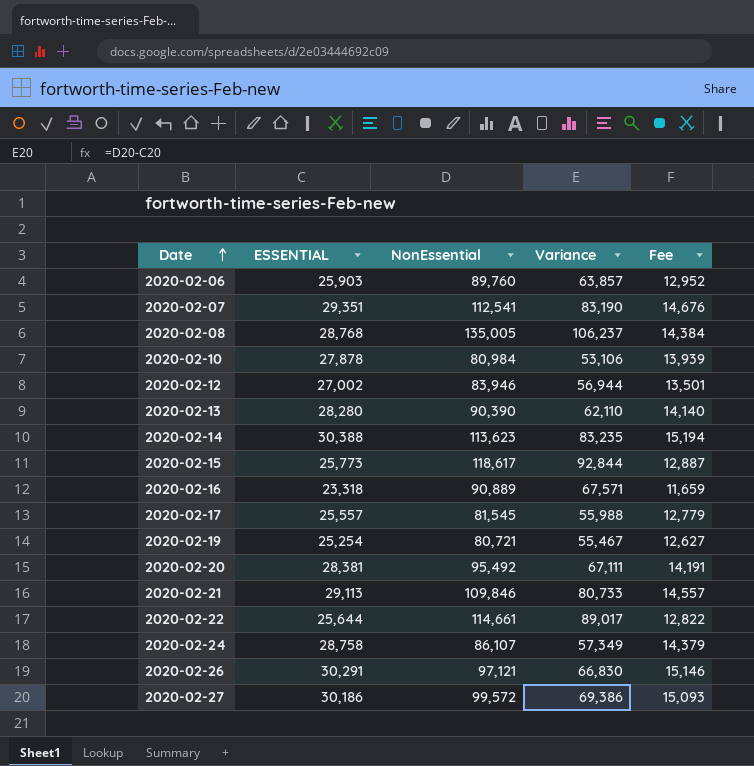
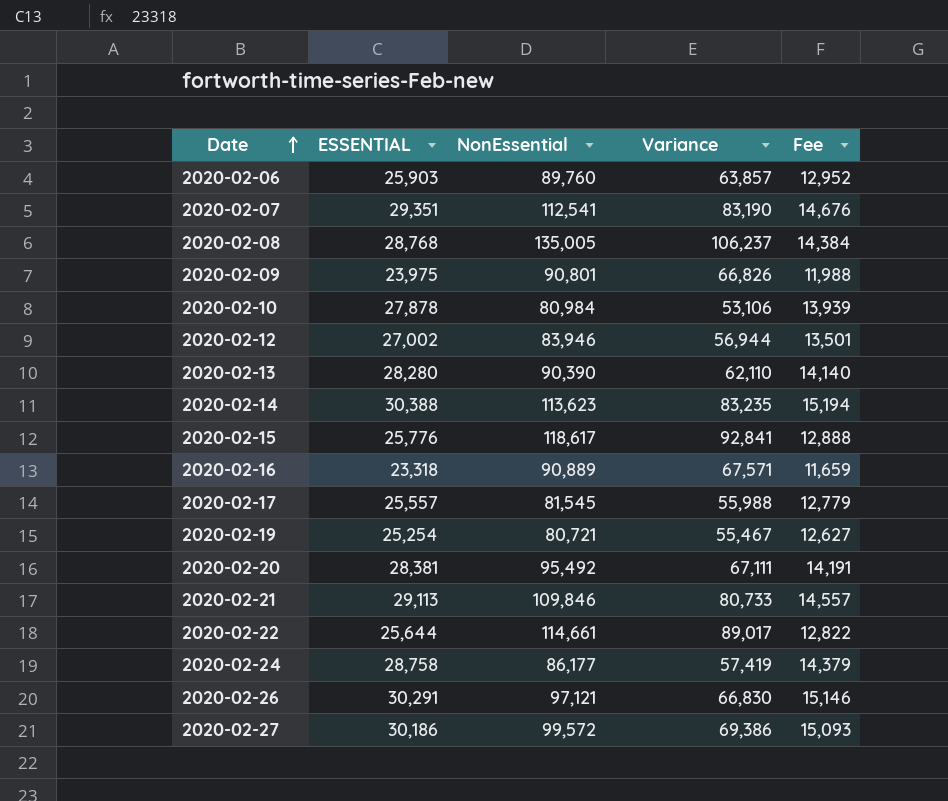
row 2020-02-09: none -> 23,975 | 90,801 | 66,826 | 11,988
2020-02-15 | ESSENTIAL: 25,773 -> 25,776
2020-02-15 | Variance: 92,844 -> 92,841
2020-02-15 | Fee: 12,887 -> 12,888
2020-02-24 | NonEssential: 86,107 -> 86,177
2020-02-24 | Variance: 57,349 -> 57,419

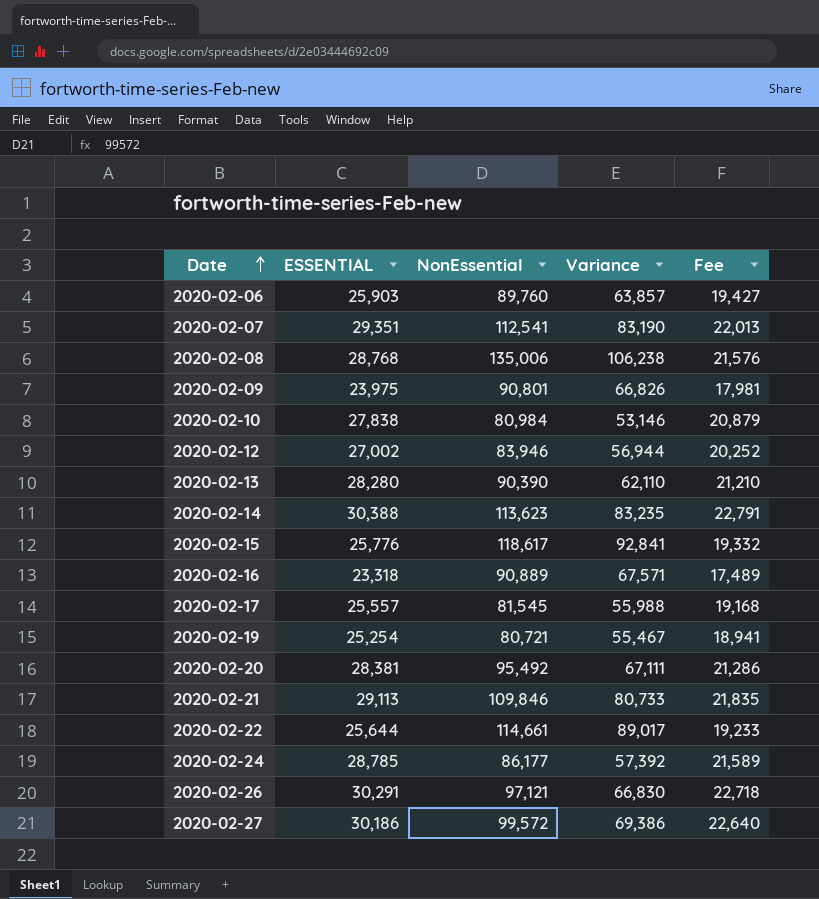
column Fee | formula: [ESSENTIAL] * 0.5 -> [ESSENTIAL] * 0.75
2020-02-08 | NonEssential: 135,005 -> 135,006
2020-02-08 | Variance: 106,237 -> 106,238
2020-02-10 | ESSENTIAL: 27,878 -> 27,838
2020-02-10 | Variance: 53,106 -> 53,146
2020-02-24 | ESSENTIAL: 28,758 -> 28,785
2020-02-24 | Variance: 57,419 -> 57,392

